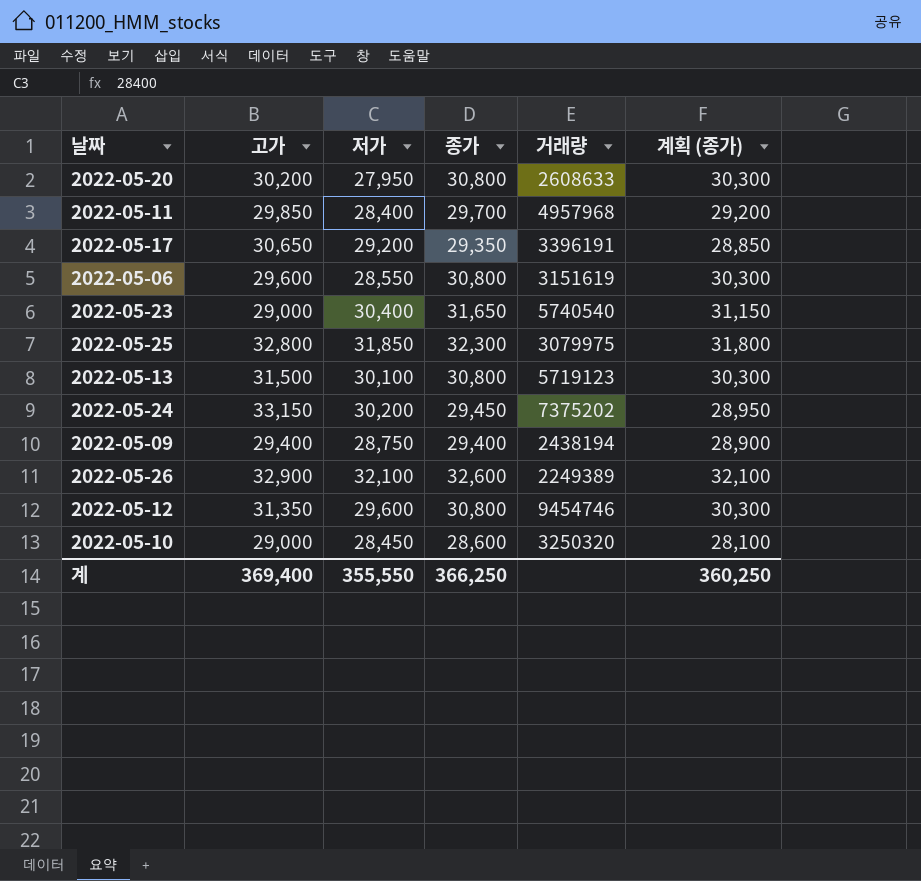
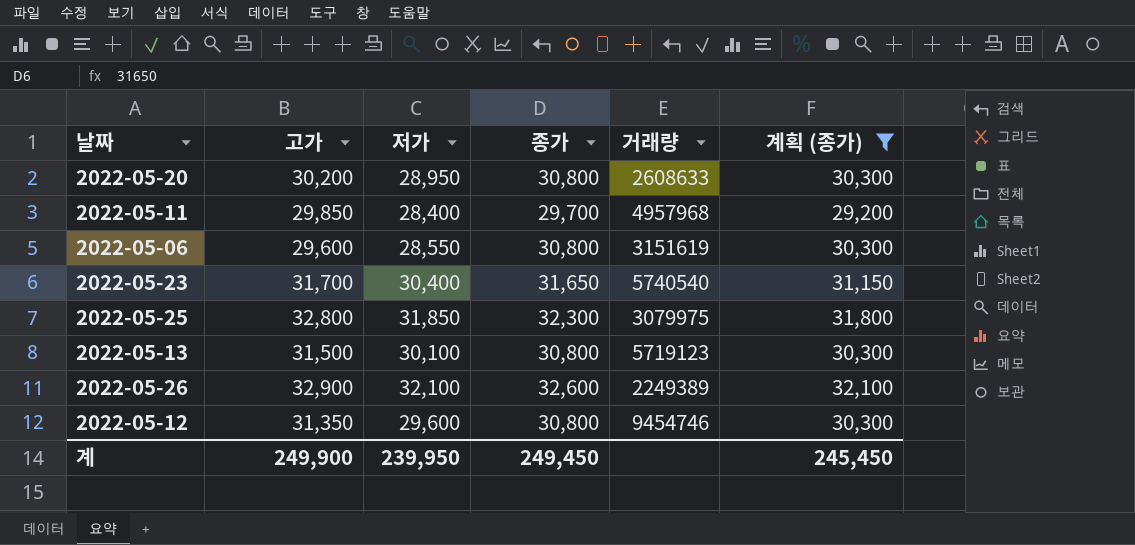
filter: none -> 계획 (종가) >= 29,200
2022-05-20 | 저가: 27,950 -> 28,950
2022-05-23 | 고가: 29,000 -> 31,700
계 | 고가: 369,400 -> 249,900
계 | 저가: 355,550 -> 239,950
계 | 종가: 366,250 -> 249,450
계 | 계획 (종가): 360,250 -> 245,450

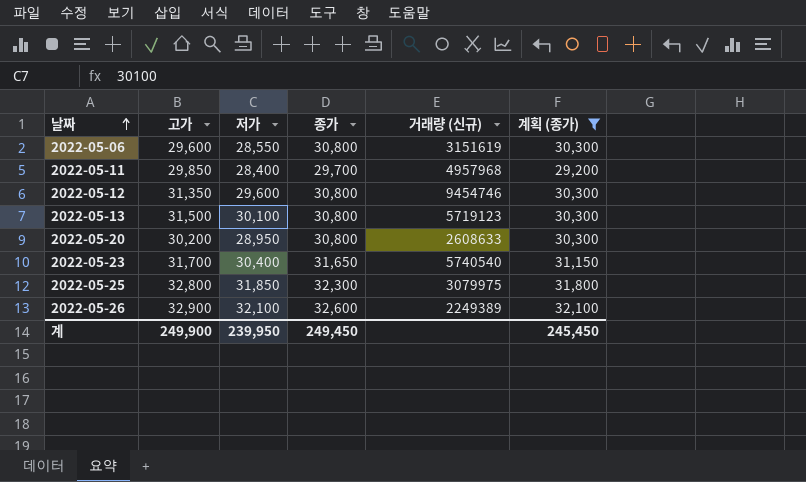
row order: none -> 날짜 ascending
column name: 거래량 -> 거래량 (신규)

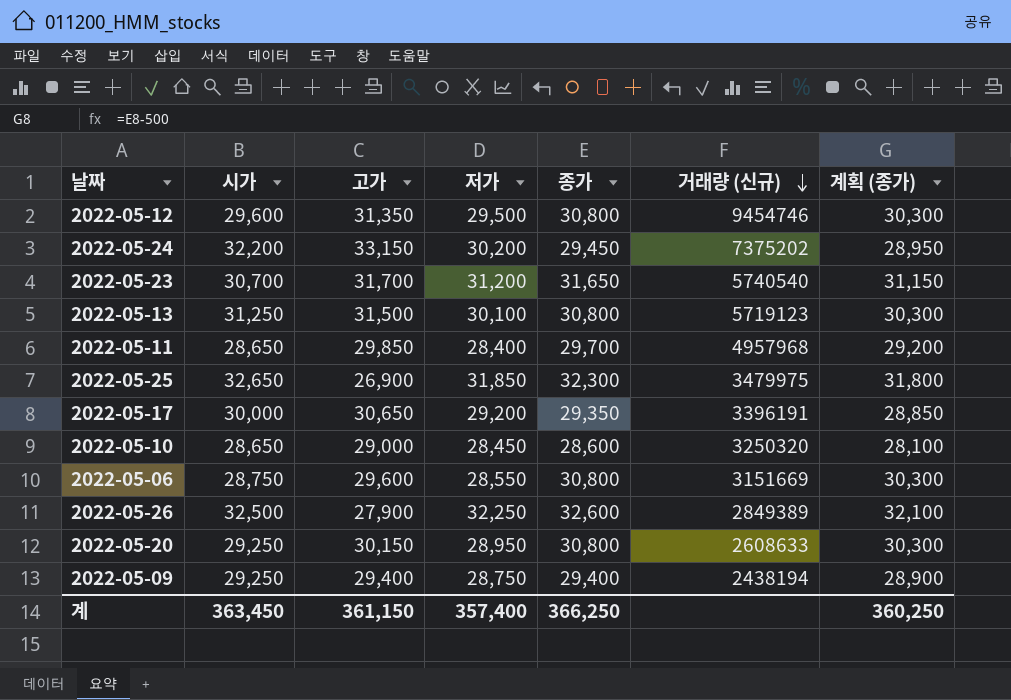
filter: 계획 (종가) >= 29,200 -> none
row order: 날짜 ascending -> 거래량 (신규) descending
column 시가 | position: none -> 2
2022-05-12 | 저가: 29,600 -> 29,500
2022-05-23 | 저가: 30,400 -> 31,200
2022-05-25 | 고가: 32,800 -> 26,900
2022-05-25 | 거래량 (신규): 3079975 -> 3479975
2022-05-06 | 거래량 (신규): 3151619 -> 3151669
2022-05-26 | 고가: 32,900 -> 27,900
2022-05-26 | 저가: 32,100 -> 32,250
2022-05-26 | 거래량 (신규): 2249389 -> 2849389
2022-05-20 | 고가: 30,200 -> 30,150
계 | 고가: 249,900 -> 361,150
계 | 저가: 239,950 -> 357,400
계 | 종가: 249,450 -> 366,250
계 | 계획 (종가): 245,450 -> 360,250

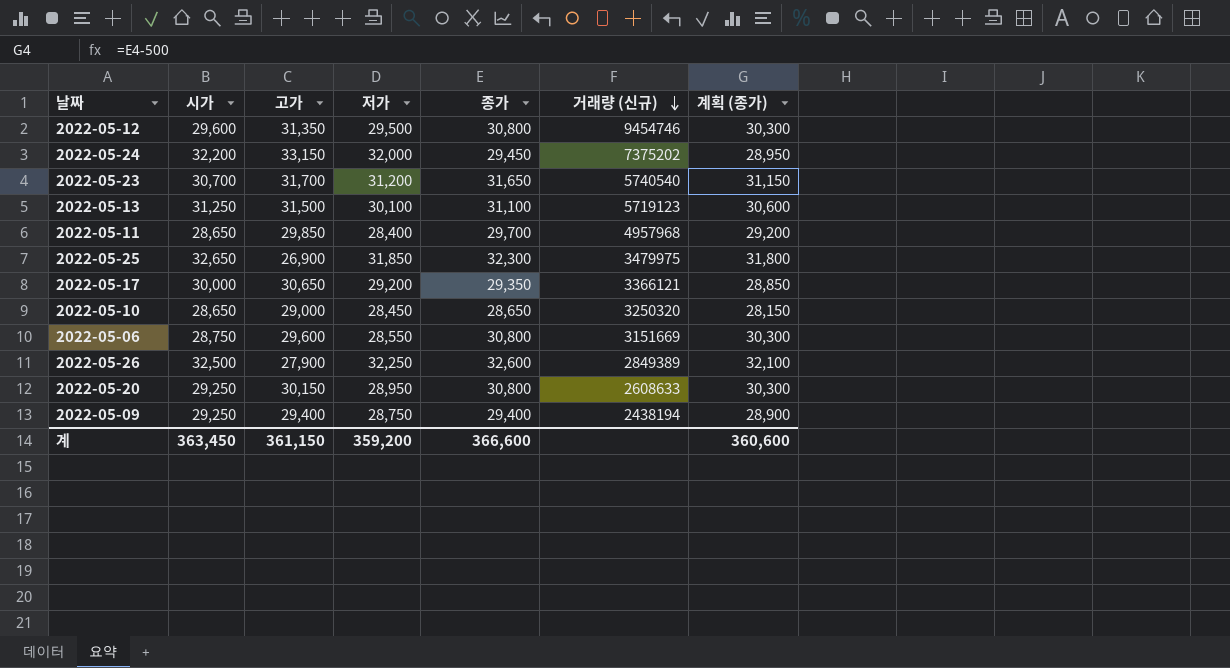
2022-05-24 | 저가: 30,200 -> 32,000
2022-05-13 | 종가: 30,800 -> 31,100
2022-05-13 | 계획 (종가): 30,300 -> 30,600
2022-05-17 | 거래량 (신규): 3396191 -> 3366121
2022-05-10 | 종가: 28,600 -> 28,650
2022-05-10 | 계획 (종가): 28,100 -> 28,150
계 | 저가: 357,400 -> 359,200
계 | 종가: 366,250 -> 366,600
계 | 계획 (종가): 360,250 -> 360,600

